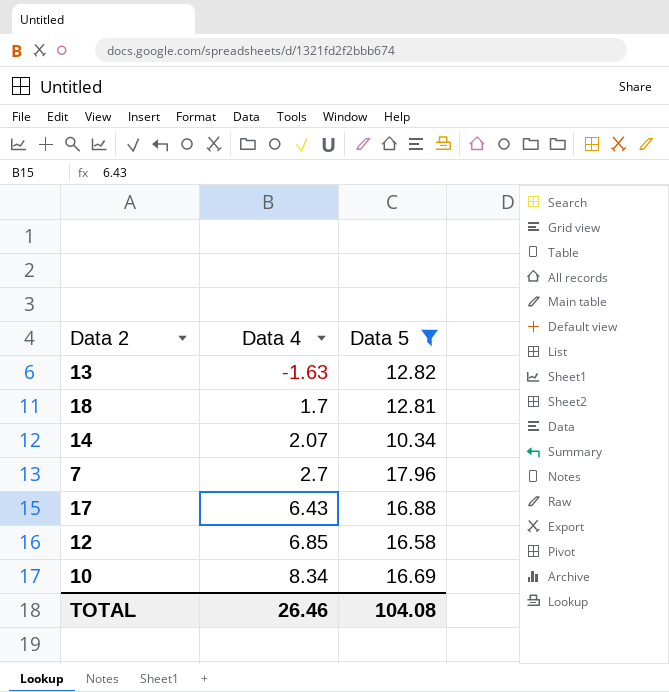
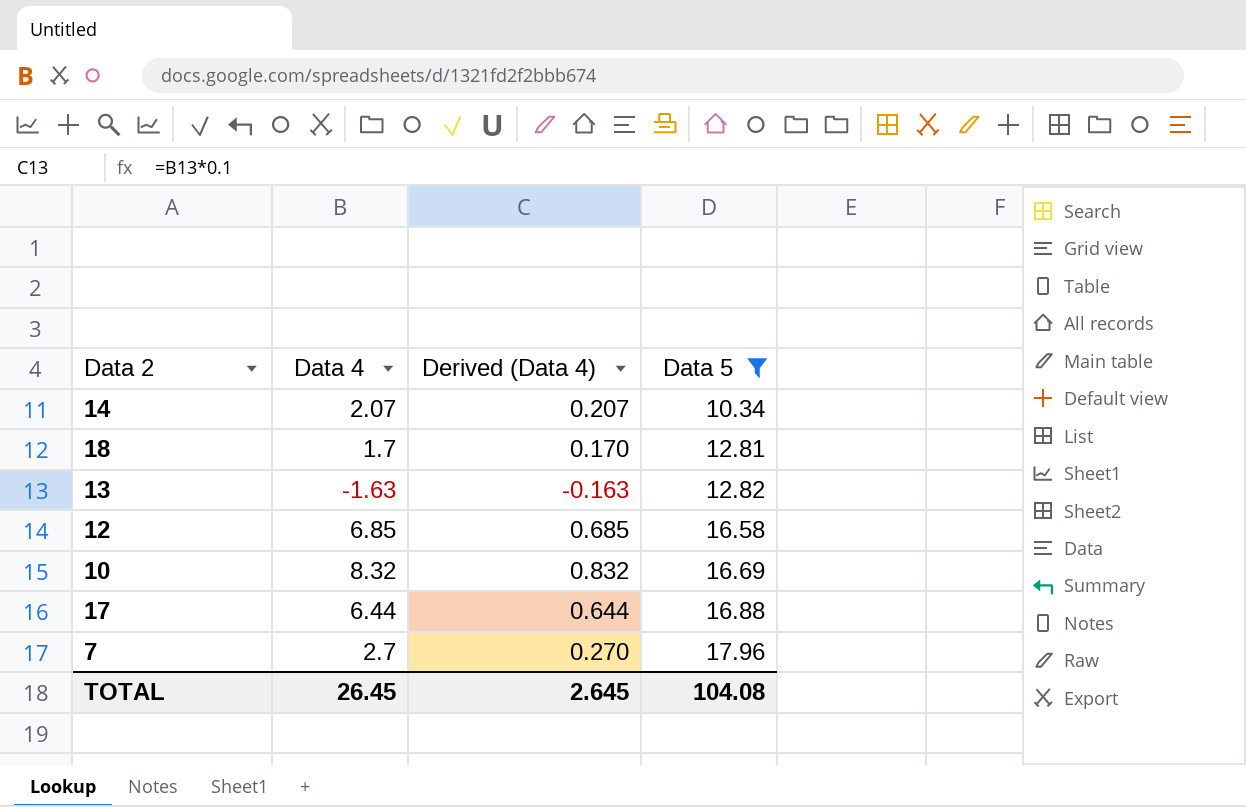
row order: Data 4 ascending -> Data 5 ascending
column Derived (Data 4) | formula: none -> [Data 4] * 0.1
10 | Data 4: 8.34 -> 8.32
17 | Data 4: 6.43 -> 6.44
TOTAL | Data 4: 26.46 -> 26.45

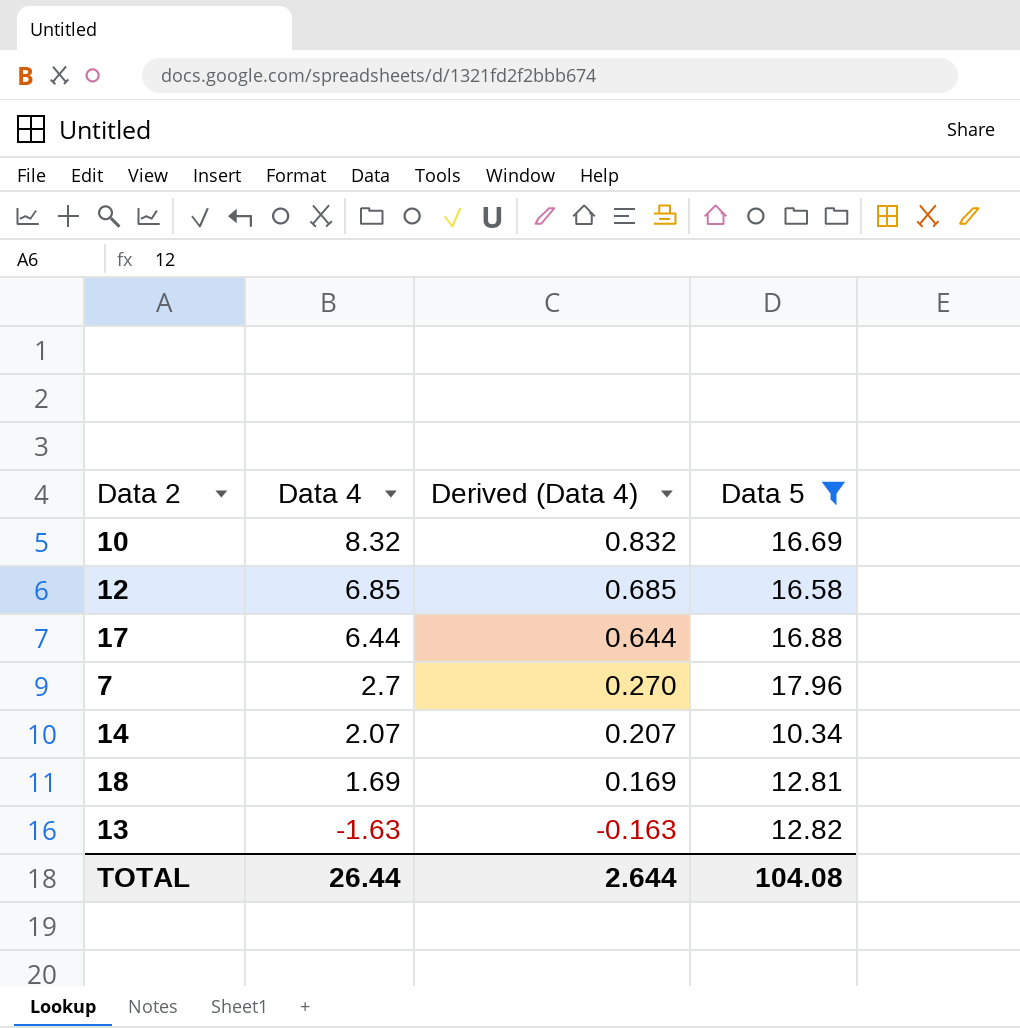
row order: Data 5 ascending -> Data 4 descending
18 | Data 4: 1.7 -> 1.69
18 | Derived (Data 4): 0.170 -> 0.169
TOTAL | Data 4: 26.45 -> 26.44
TOTAL | Derived (Data 4): 2.645 -> 2.644

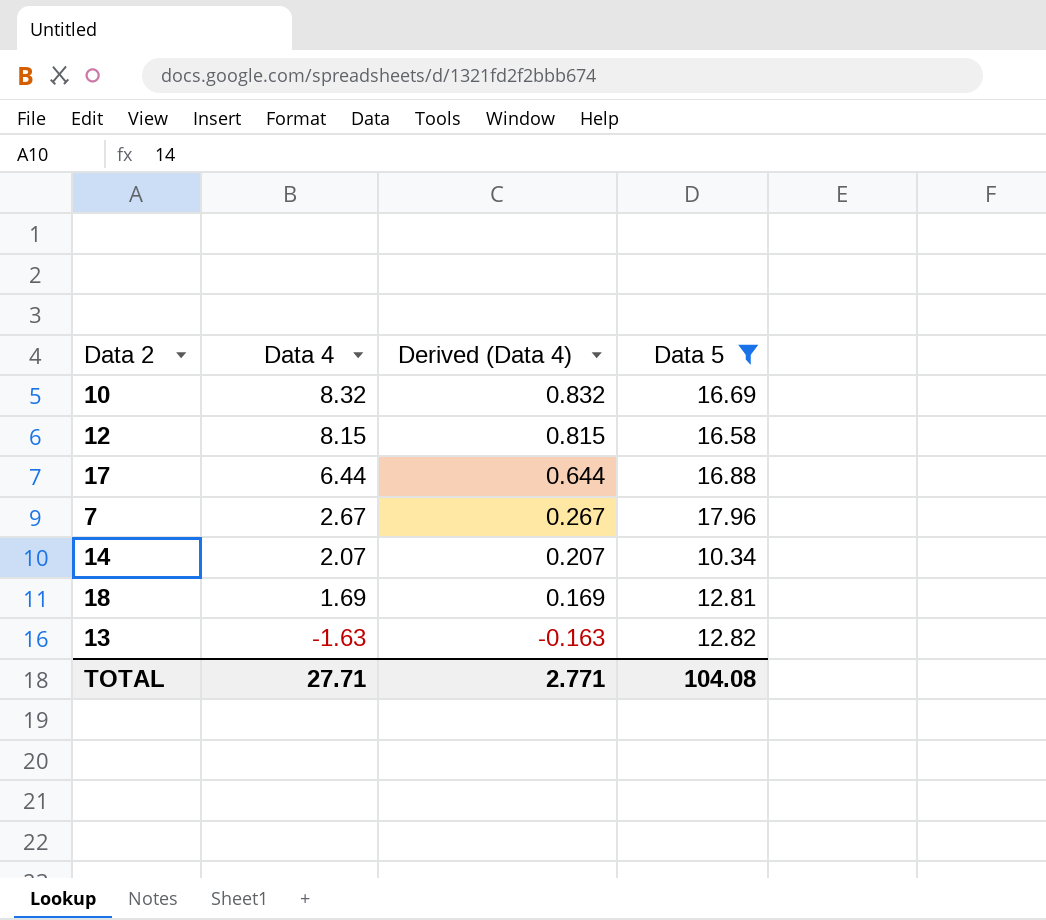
12 | Data 4: 6.85 -> 8.15
12 | Derived (Data 4): 0.685 -> 0.815
7 | Data 4: 2.7 -> 2.67
7 | Derived (Data 4): 0.270 -> 0.267
TOTAL | Data 4: 26.44 -> 27.71
TOTAL | Derived (Data 4): 2.644 -> 2.771

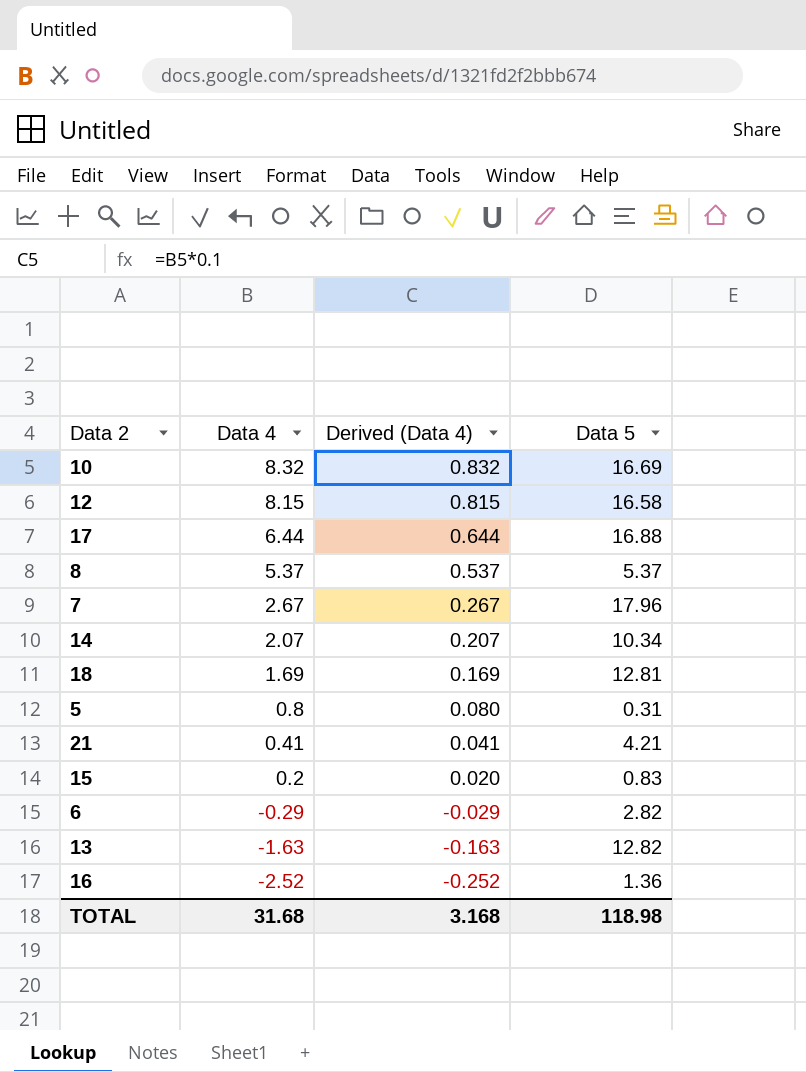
filter: Data 5 >= 10.34 -> none
TOTAL | Data 4: 27.71 -> 31.68
TOTAL | Derived (Data 4): 2.771 -> 3.168
TOTAL | Data 5: 104.08 -> 118.98

